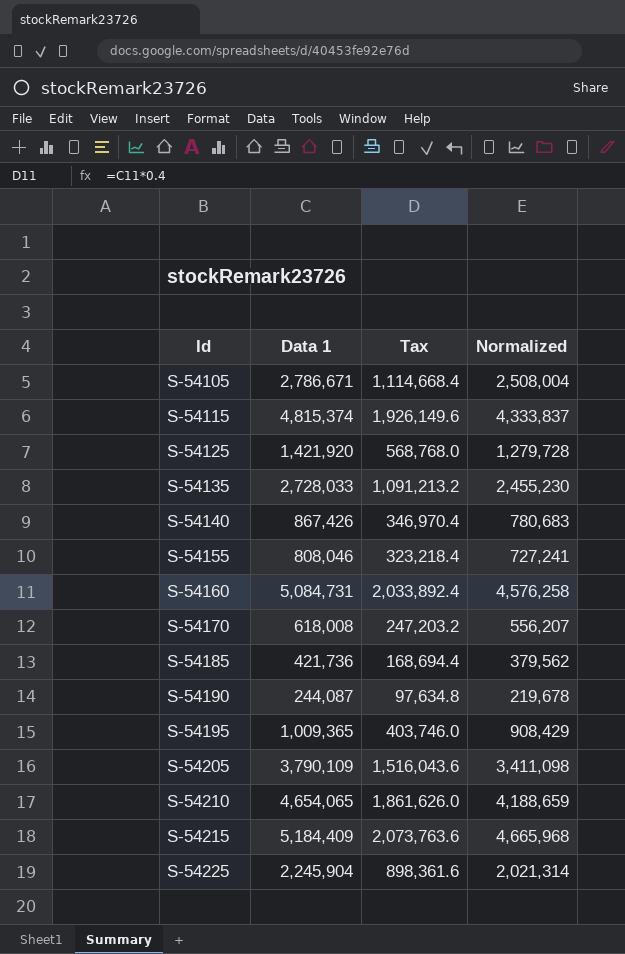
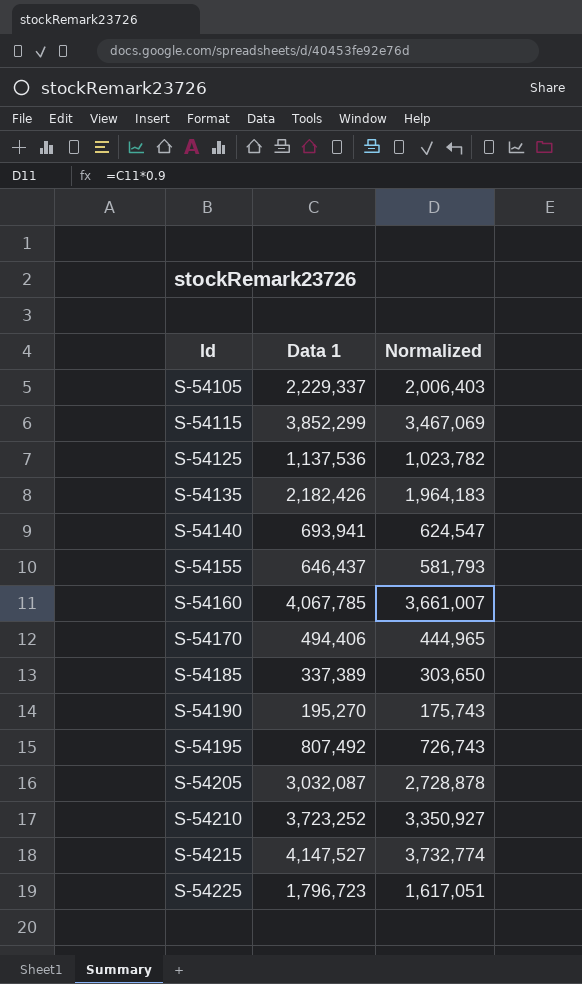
column Tax | formula: [Data 1] * 0.4 -> none
S-54105 | Data 1: 2,786,671 -> 2,229,337
S-54105 | Normalized: 2,508,004 -> 2,006,403
S-54115 | Data 1: 4,815,374 -> 3,852,299
S-54115 | Normalized: 4,333,837 -> 3,467,069
S-54125 | Data 1: 1,421,920 -> 1,137,536
S-54125 | Normalized: 1,279,728 -> 1,023,782
S-54135 | Data 1: 2,728,033 -> 2,182,426
S-54135 | Normalized: 2,455,230 -> 1,964,183
S-54140 | Data 1: 867,426 -> 693,941
S-54140 | Normalized: 780,683 -> 624,547
S-54155 | Data 1: 808,046 -> 646,437
S-54155 | Normalized: 727,241 -> 581,793
S-54160 | Data 1: 5,084,731 -> 4,067,785
S-54160 | Normalized: 4,576,258 -> 3,661,007
S-54170 | Data 1: 618,008 -> 494,406
S-54170 | Normalized: 556,207 -> 444,965
S-54185 | Data 1: 421,736 -> 337,389
S-54185 | Normalized: 379,562 -> 303,650
S-54190 | Data 1: 244,087 -> 195,270
S-54190 | Normalized: 219,678 -> 175,743
S-54195 | Data 1: 1,009,365 -> 807,492
S-54195 | Normalized: 908,429 -> 726,743
S-54205 | Data 1: 3,790,109 -> 3,032,087
S-54205 | Normalized: 3,411,098 -> 2,728,878
S-54210 | Data 1: 4,654,065 -> 3,723,252
S-54210 | Normalized: 4,188,659 -> 3,350,927
S-54215 | Data 1: 5,184,409 -> 4,147,527
S-54215 | Normalized: 4,665,968 -> 3,732,774
S-54225 | Data 1: 2,245,904 -> 1,796,723
S-54225 | Normalized: 2,021,314 -> 1,617,051

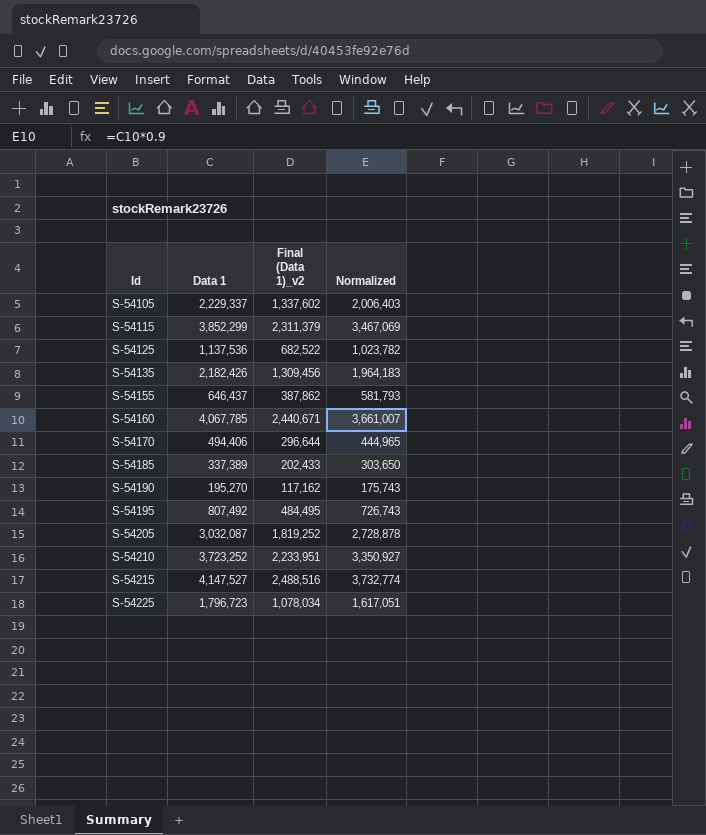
column Final (Data 1)_v2 | formula: none -> [Data 1] * 0.6
row S-54140: 693,941 | 624,547 -> none

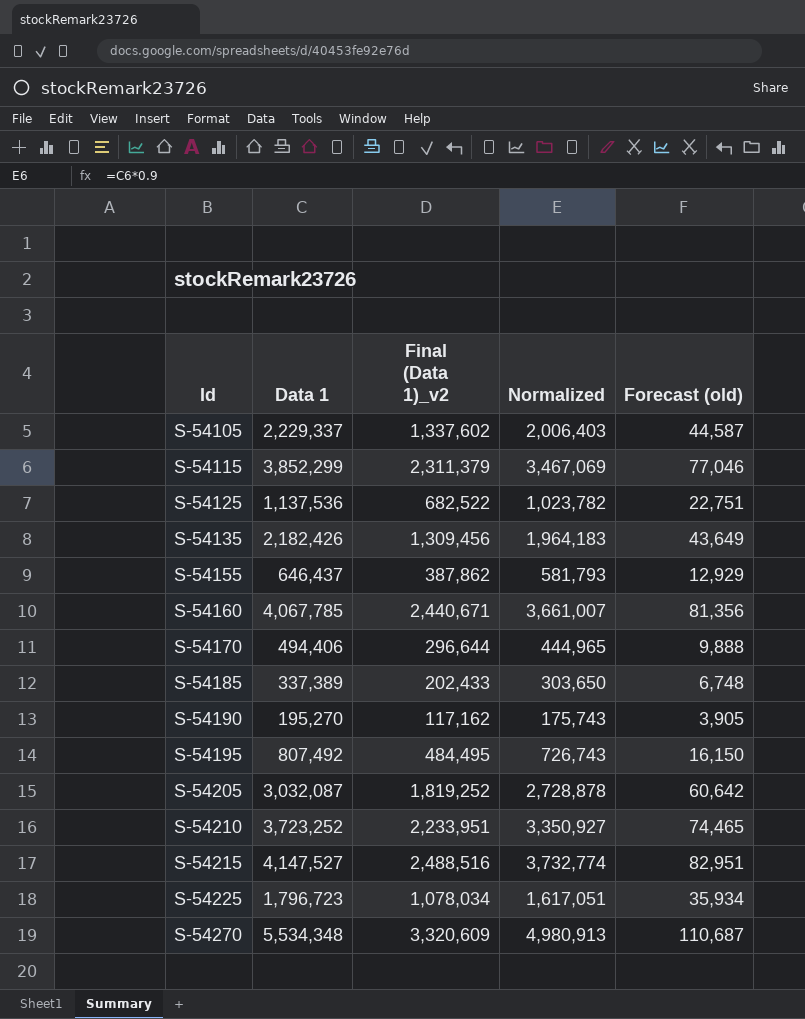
column Forecast (old) | formula: none -> [Data 1] * 0.02
row S-54270: none -> 5,534,348 | 3,320,609 | 4,980,913 | 110,687

